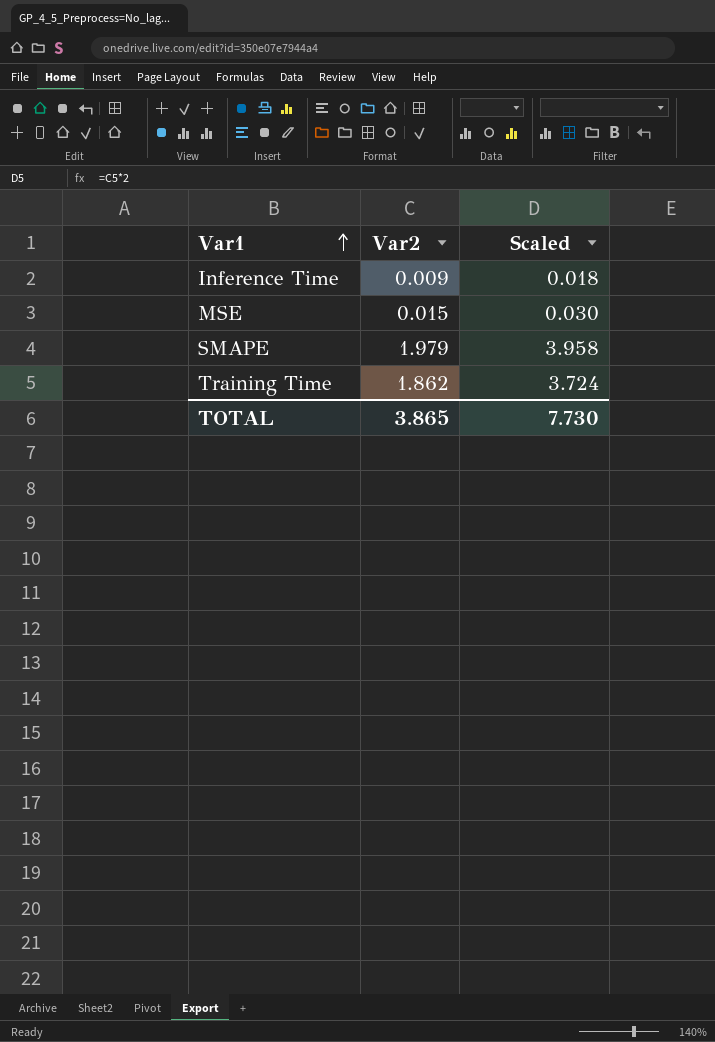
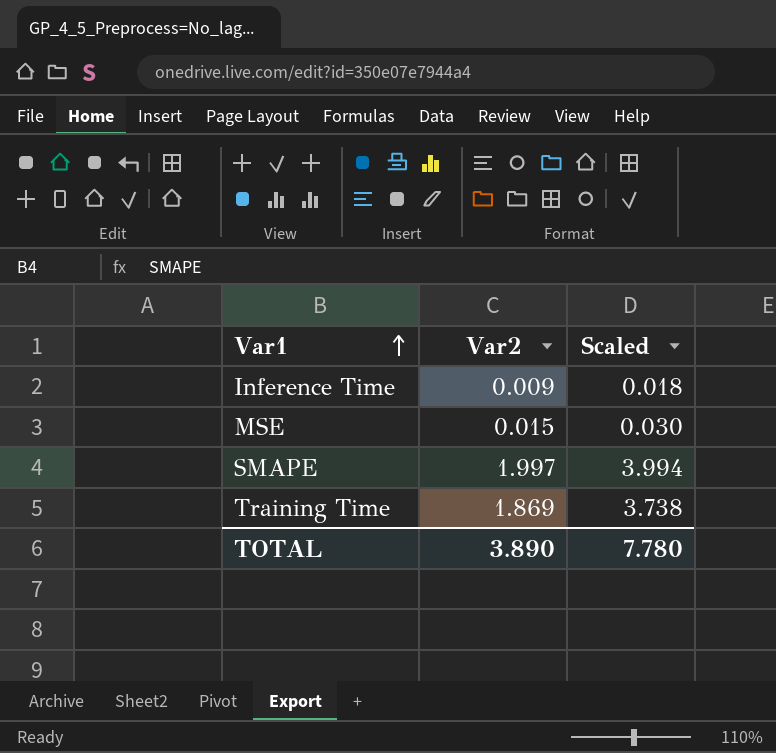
SMAPE | Var2: 1.979 -> 1.997
SMAPE | Scaled: 3.958 -> 3.994
Training Time | Var2: 1.862 -> 1.869
Training Time | Scaled: 3.724 -> 3.738
TOTAL | Var2: 3.865 -> 3.890
TOTAL | Scaled: 7.730 -> 7.780

